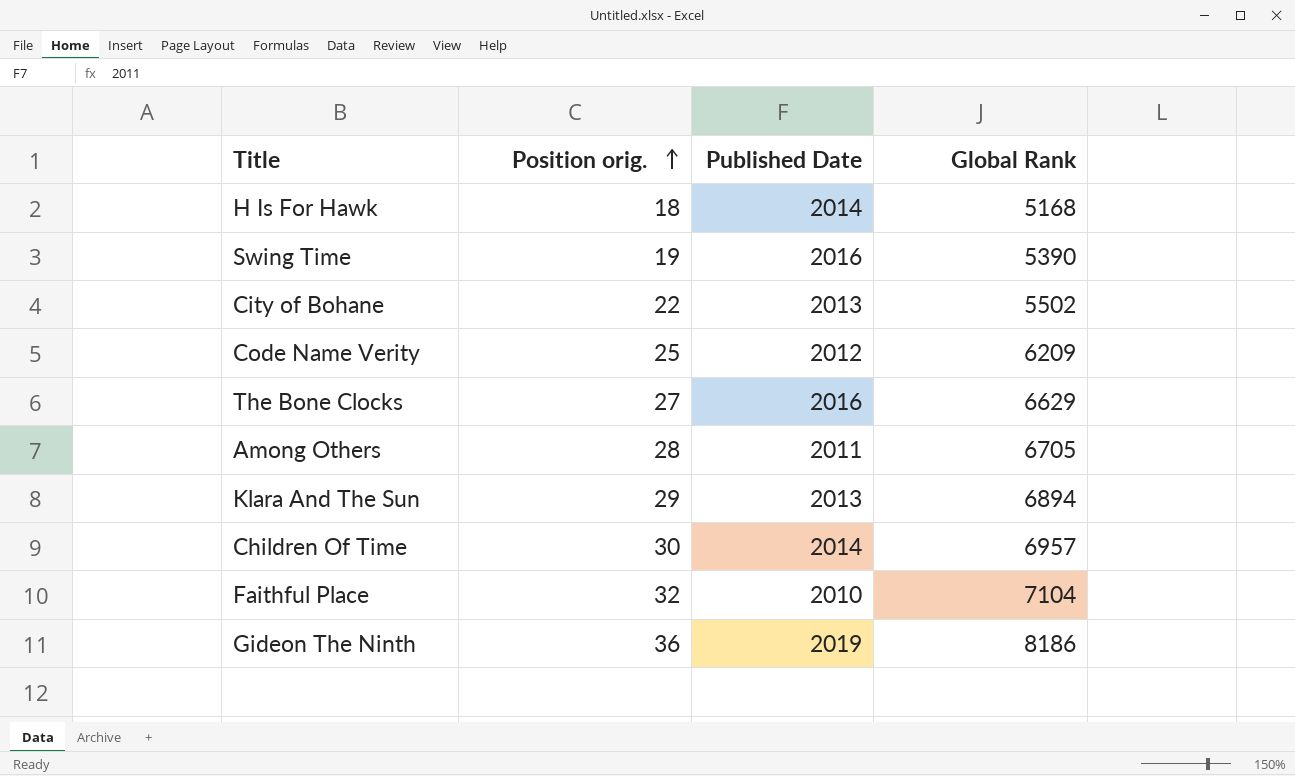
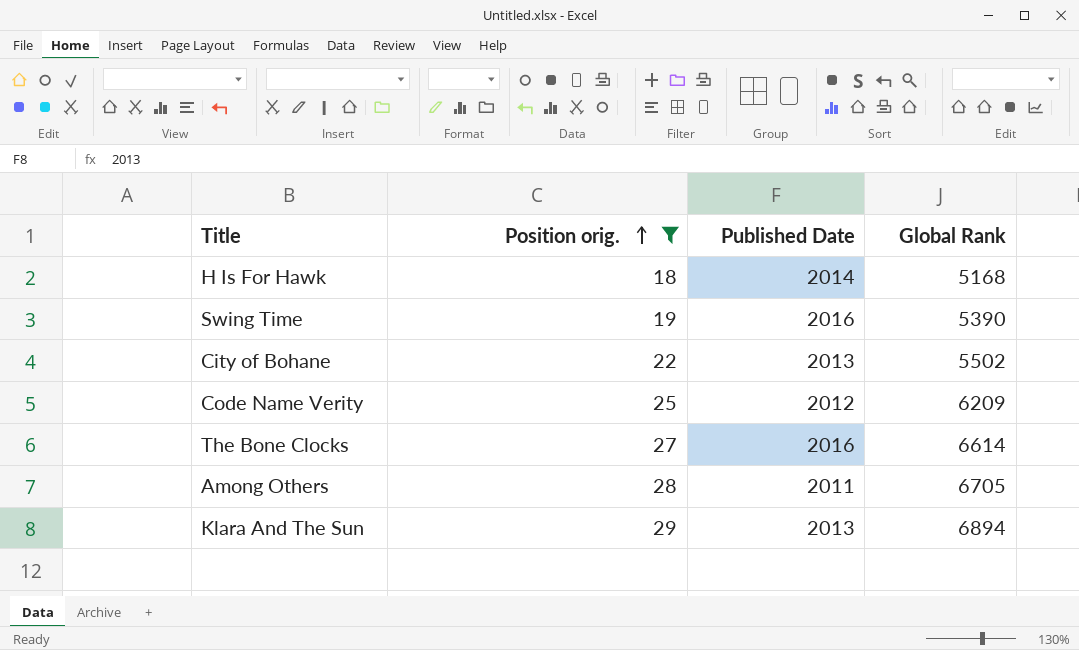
filter: none -> Position orig. <= 29
The Bone Clocks | Global Rank: 6629 -> 6614

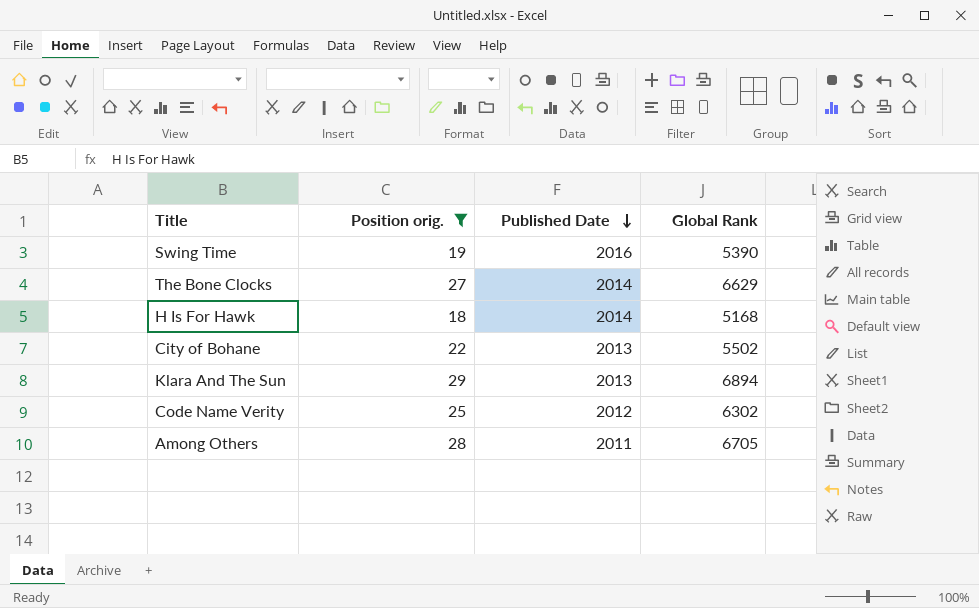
row order: Position orig. ascending -> Published Date descending
The Bone Clocks | Published Date: 2016 -> 2014
The Bone Clocks | Global Rank: 6614 -> 6629
Code Name Verity | Global Rank: 6209 -> 6302

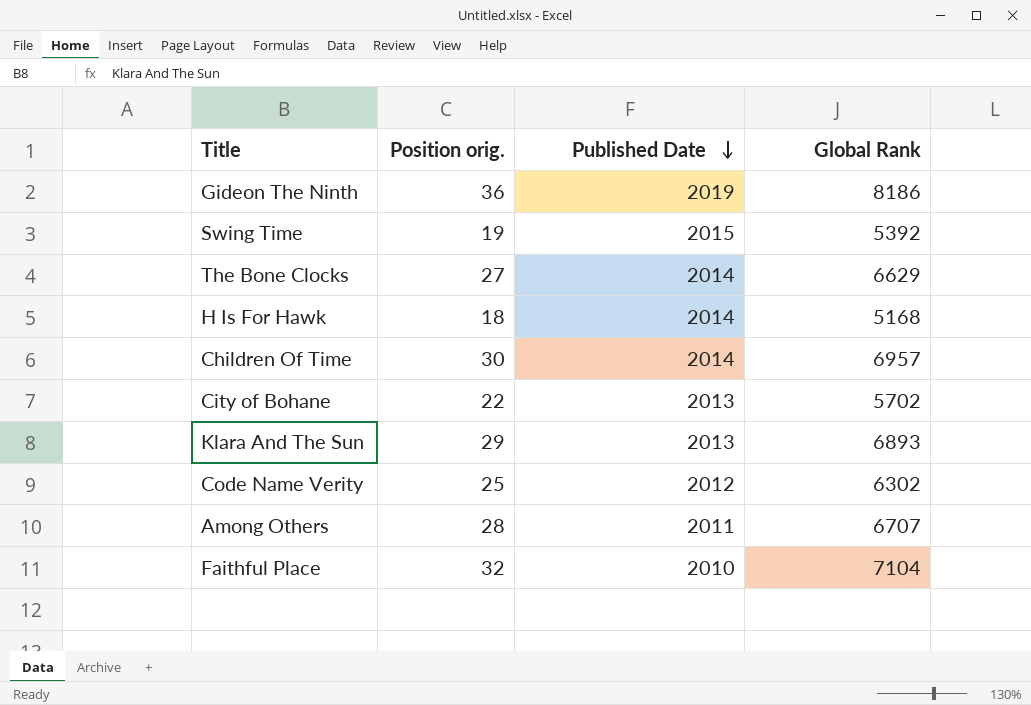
filter: Position orig. <= 29 -> none
Swing Time | Published Date: 2016 -> 2015
Swing Time | Global Rank: 5390 -> 5392
City of Bohane | Global Rank: 5502 -> 5702
Klara And The Sun | Global Rank: 6894 -> 6893
Among Others | Global Rank: 6705 -> 6707

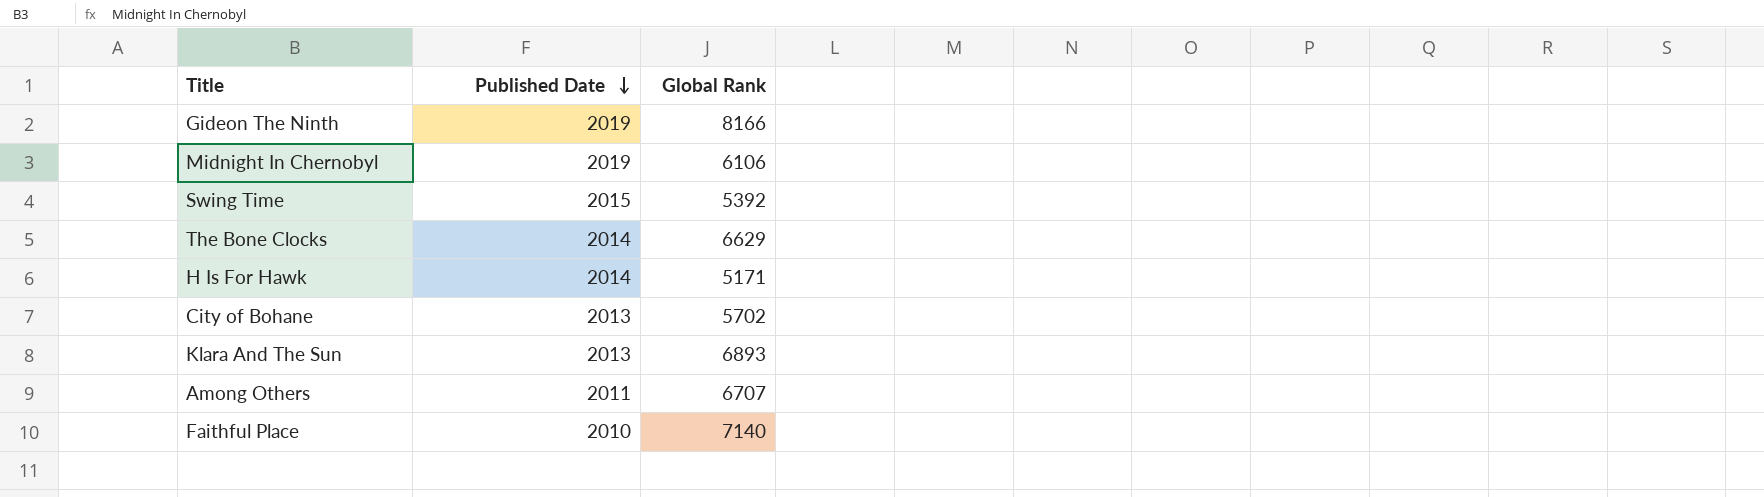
column Position orig. | position: 2 -> none
row Children Of Time: 30 | 2014 | 6957 -> none
row Code Name Verity: 25 | 2012 | 6302 -> none
Gideon The Ninth | Global Rank: 8186 -> 8166
row Midnight In Chernobyl: none -> 2019 | 6106
H Is For Hawk | Global Rank: 5168 -> 5171
Faithful Place | Global Rank: 7104 -> 7140

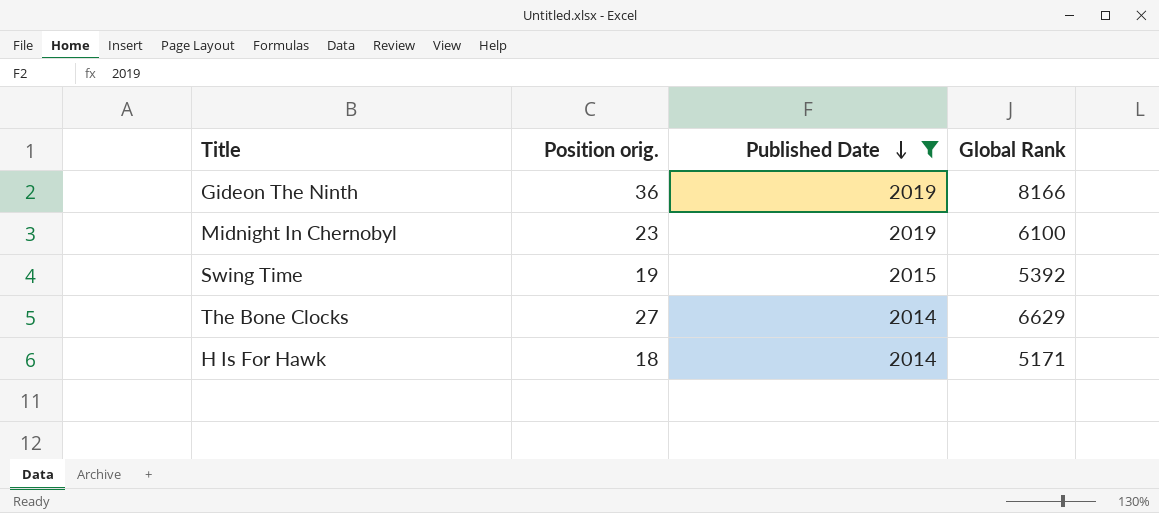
filter: none -> Published Date >= 2014
column Position orig. | position: none -> 2
Midnight In Chernobyl | Global Rank: 6106 -> 6100

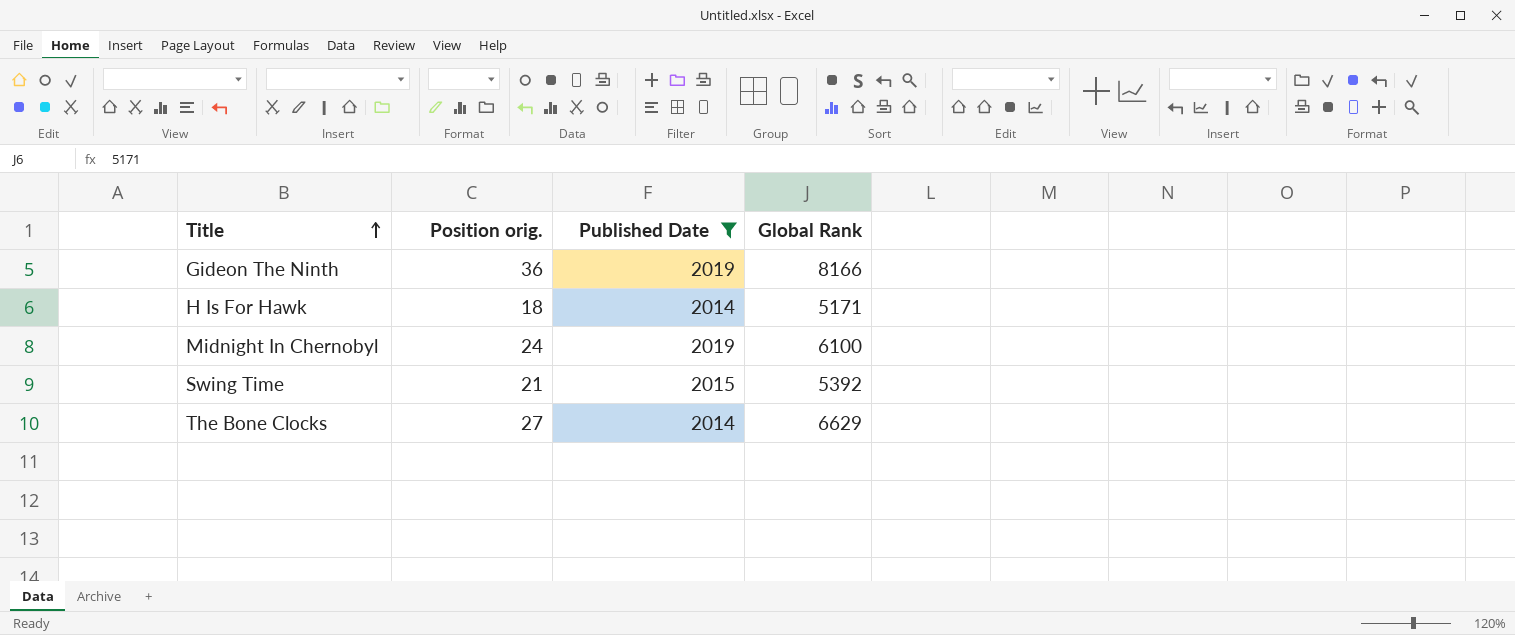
row order: Published Date descending -> Title ascending
Midnight In Chernobyl | Position orig.: 23 -> 24
Swing Time | Position orig.: 19 -> 21

